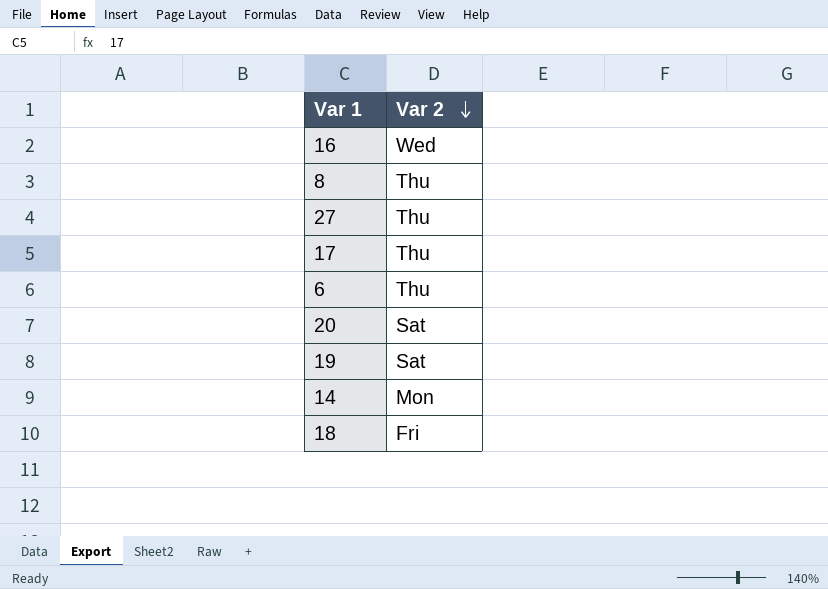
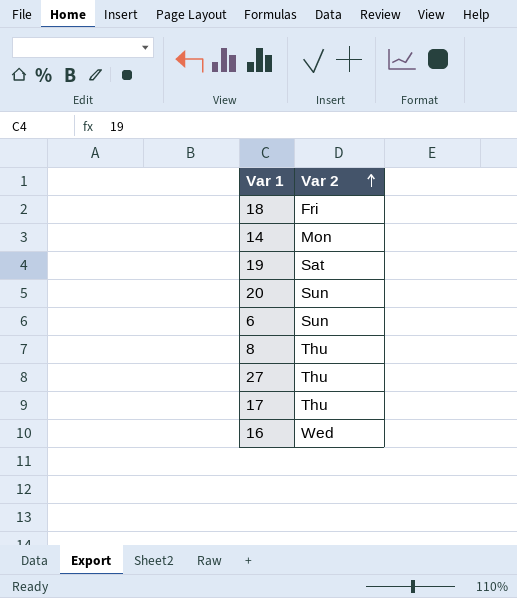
row order: Var 2 descending -> Var 2 ascending
20 | Var 2: Sat -> Sun
6 | Var 2: Thu -> Sun

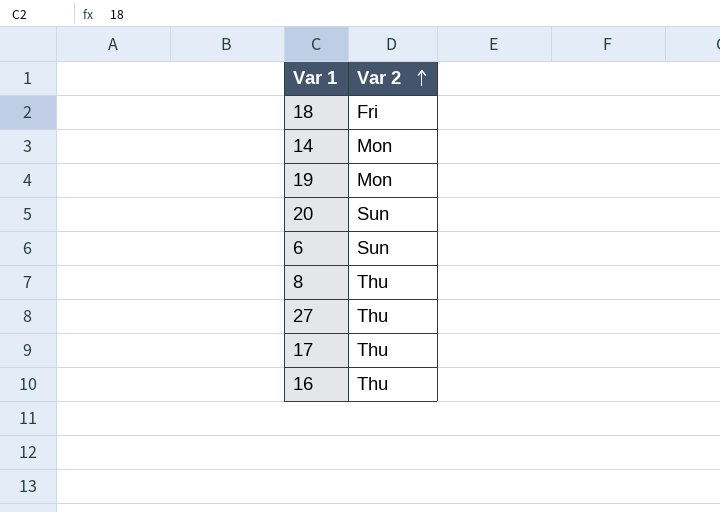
19 | Var 2: Sat -> Mon
16 | Var 2: Wed -> Thu

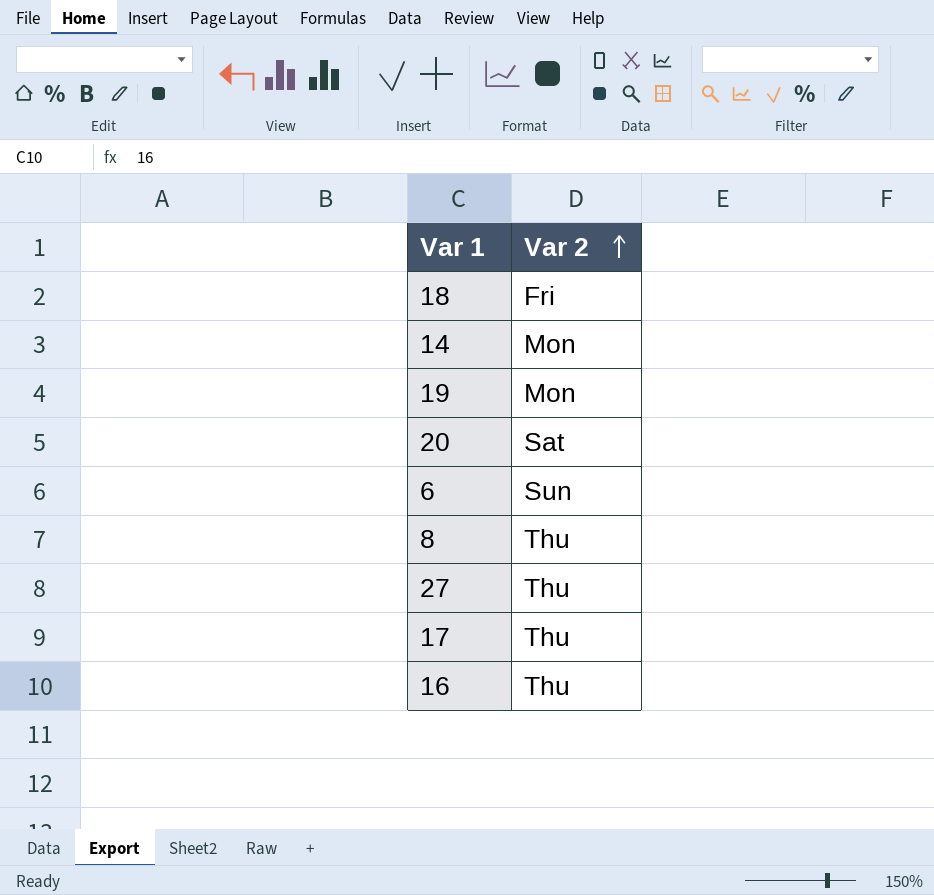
20 | Var 2: Sun -> Sat

